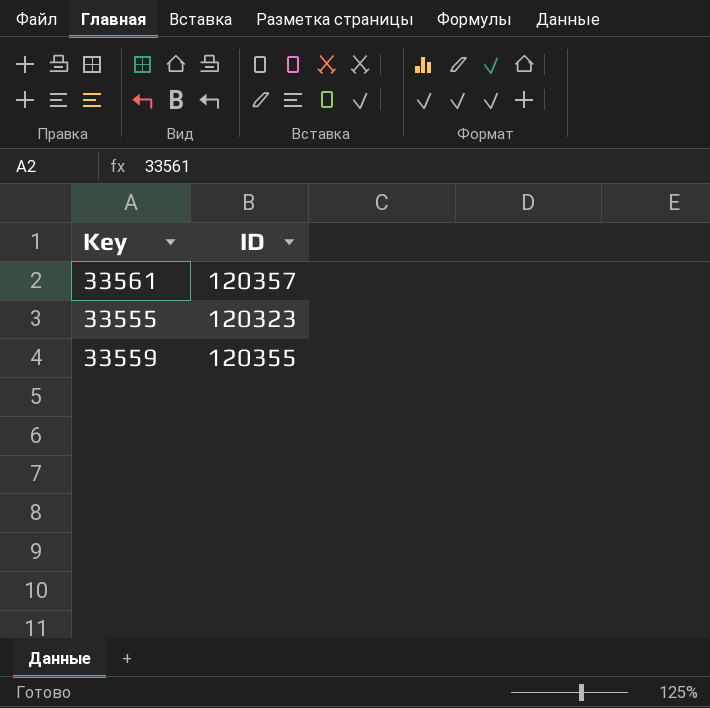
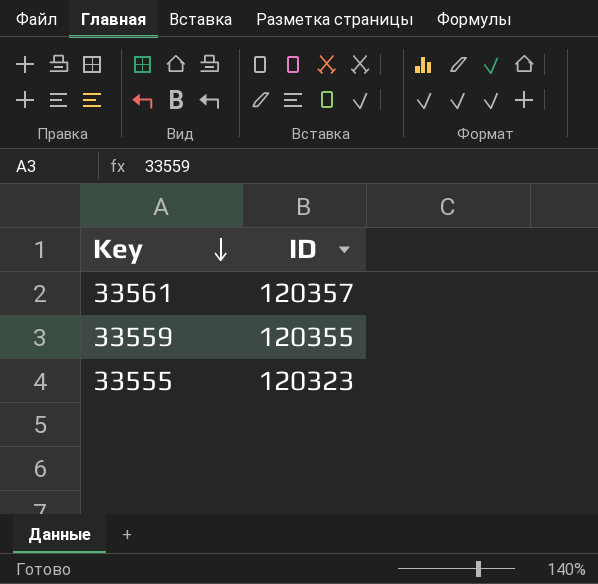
row order: none -> Key descending

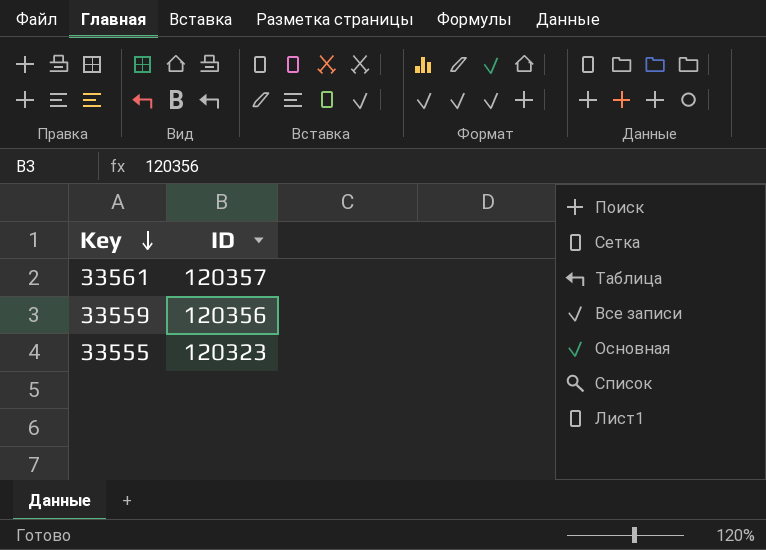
33559 | ID: 120355 -> 120356

